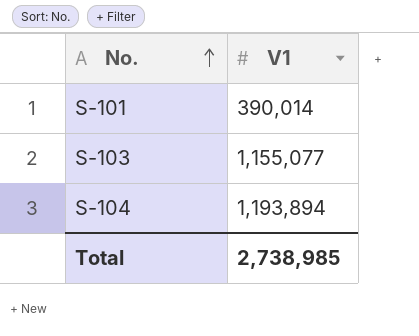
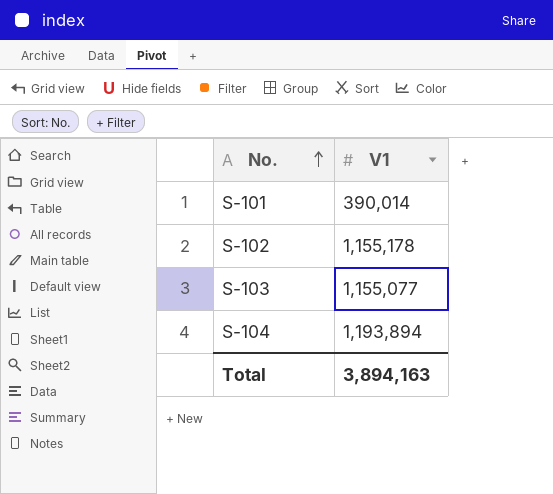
row S-102: none -> 1,155,178
Total | V1: 2,738,985 -> 3,894,163

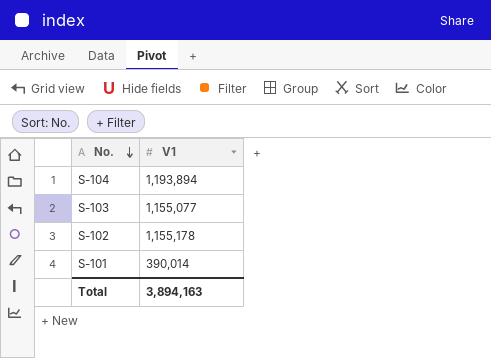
row order: No. ascending -> No. descending

